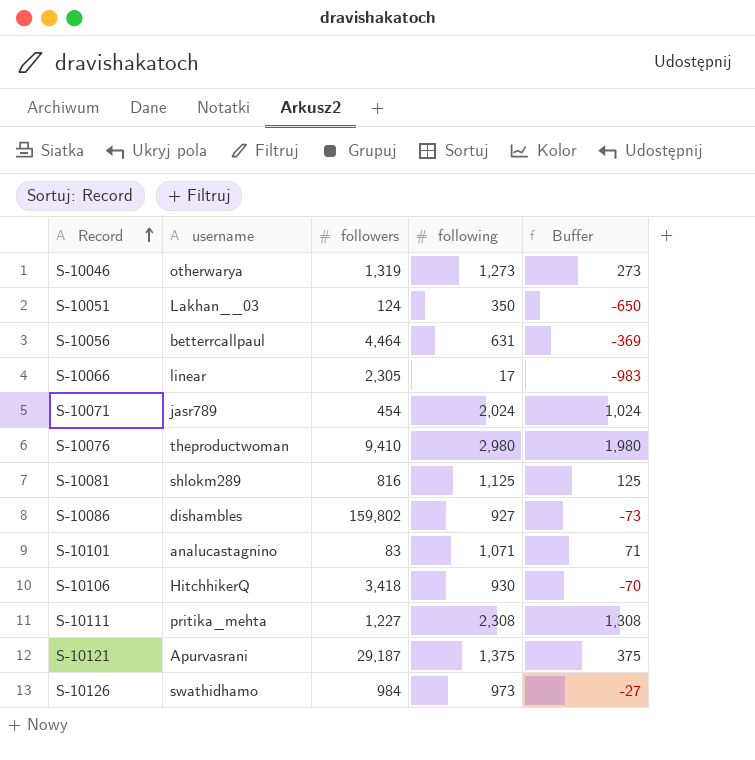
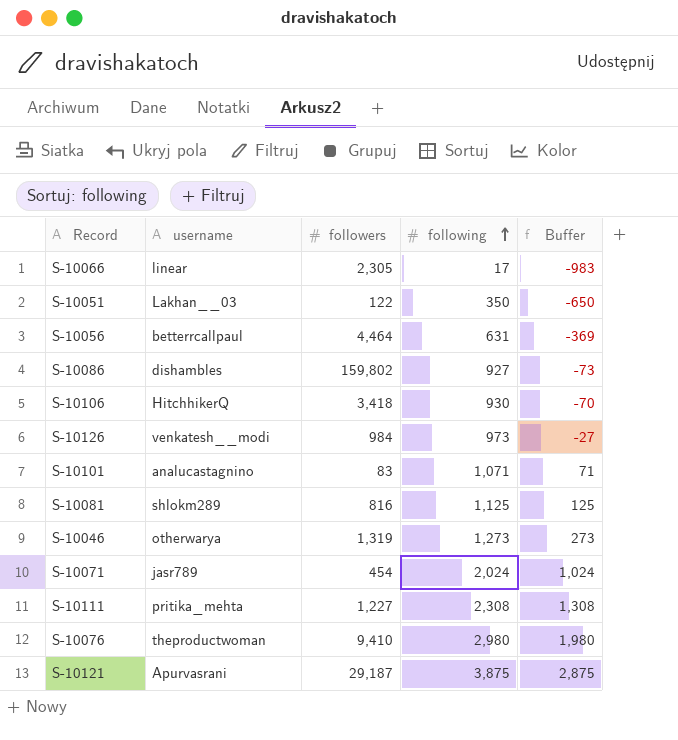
row order: Record ascending -> following ascending
S-10051 | followers: 124 -> 122
S-10126 | username: swathidhamo -> venkatesh__modi
S-10121 | following: 1,375 -> 3,875
S-10121 | Buffer: 375 -> 2,875

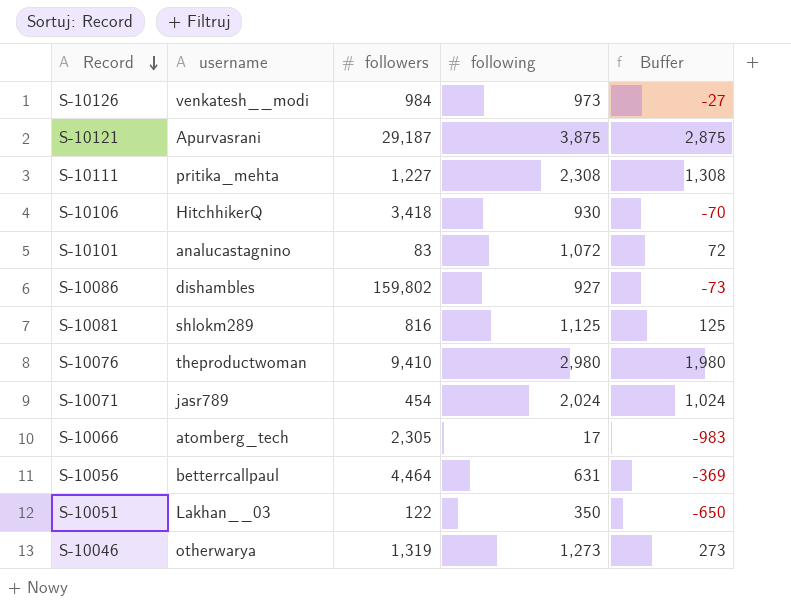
row order: following ascending -> Record descending
S-10101 | following: 1,071 -> 1,072
S-10101 | Buffer: 71 -> 72
S-10066 | username: linear -> atomberg_tech

